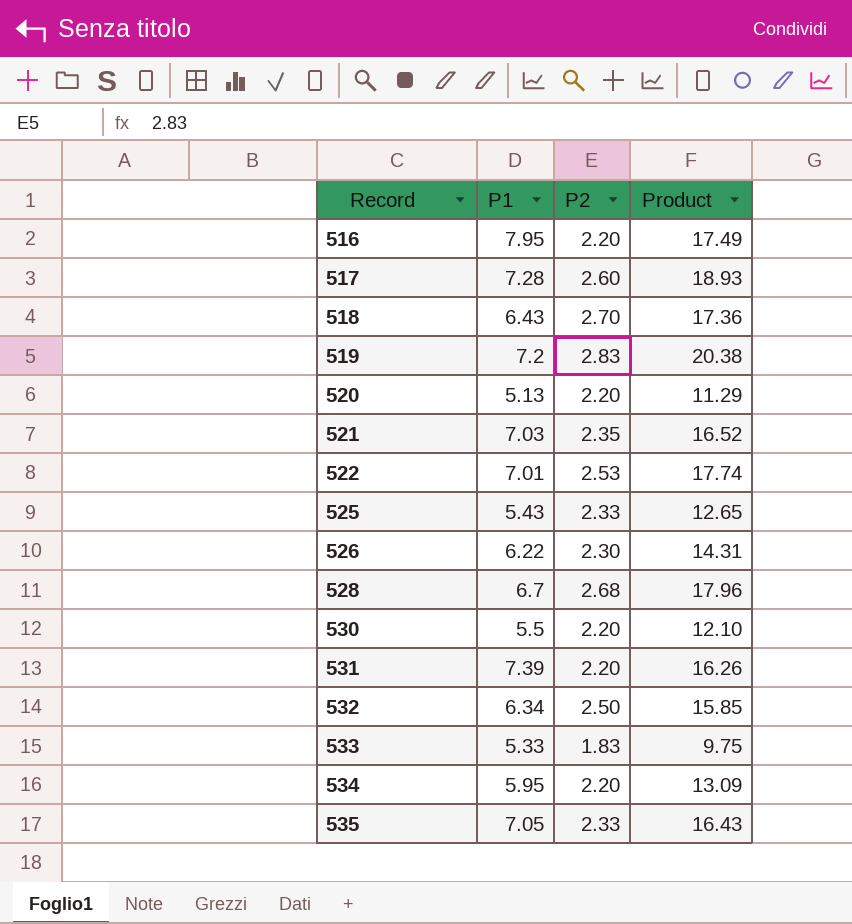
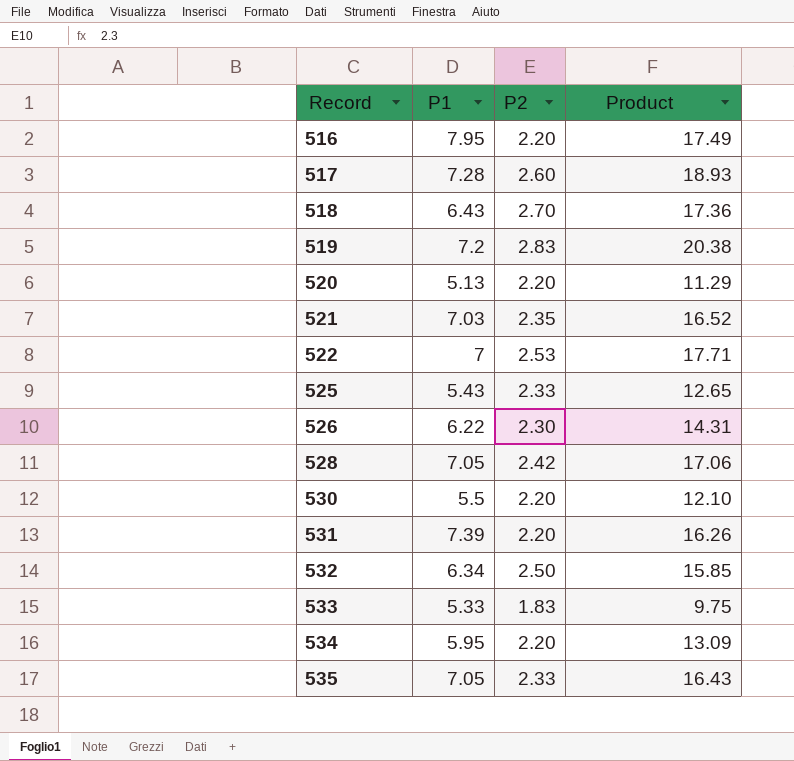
522 | P1: 7.01 -> 7
522 | Product: 17.74 -> 17.71
528 | P1: 6.7 -> 7.05
528 | P2: 2.68 -> 2.42
528 | Product: 17.96 -> 17.06

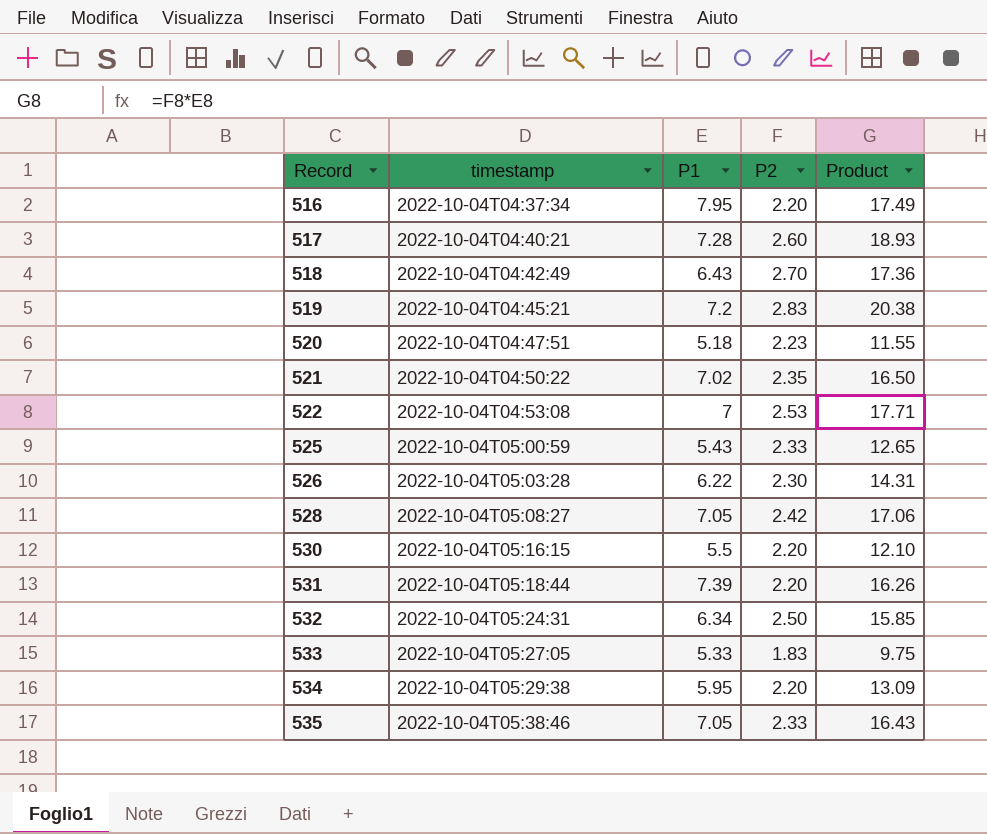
column timestamp | position: none -> 2
520 | P1: 5.13 -> 5.18
520 | P2: 2.20 -> 2.23
520 | Product: 11.29 -> 11.55
521 | P1: 7.03 -> 7.02
521 | Product: 16.52 -> 16.50

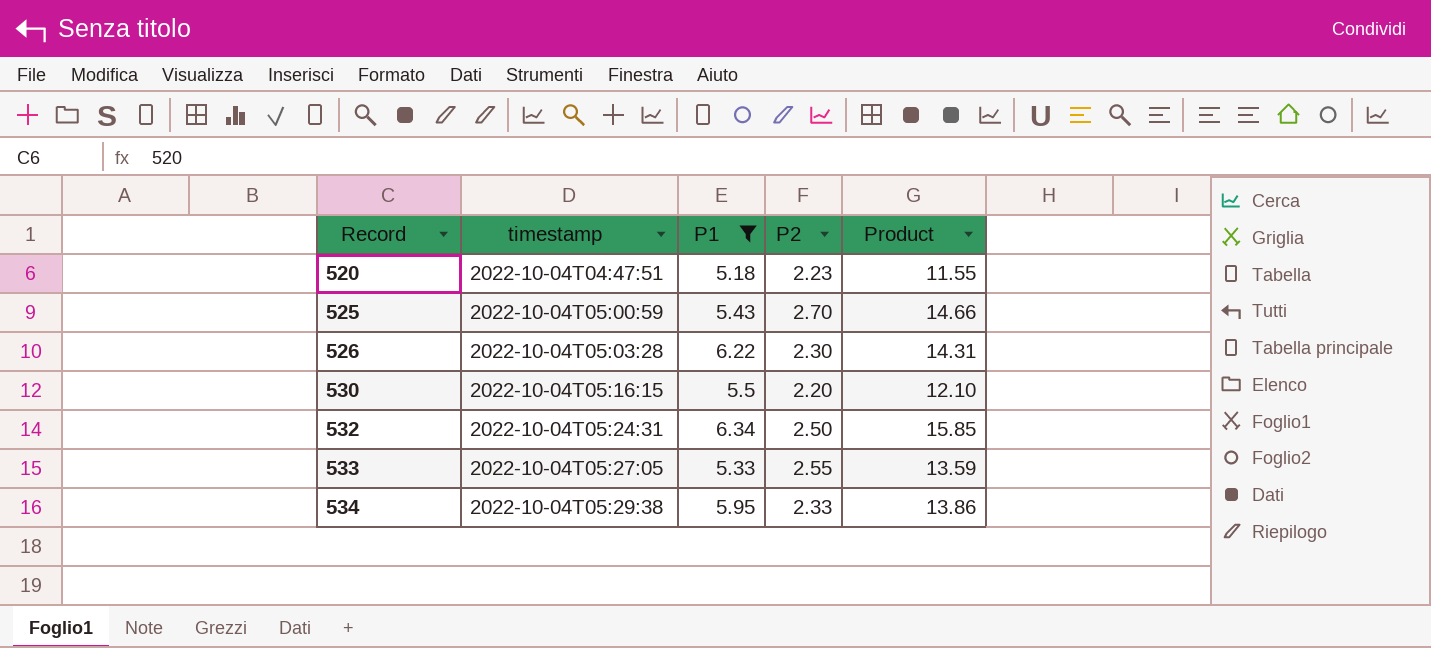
filter: none -> P1 <= 6.34
525 | P2: 2.33 -> 2.70
525 | Product: 12.65 -> 14.66
533 | P2: 1.83 -> 2.55
533 | Product: 9.75 -> 13.59
534 | P2: 2.20 -> 2.33
534 | Product: 13.09 -> 13.86

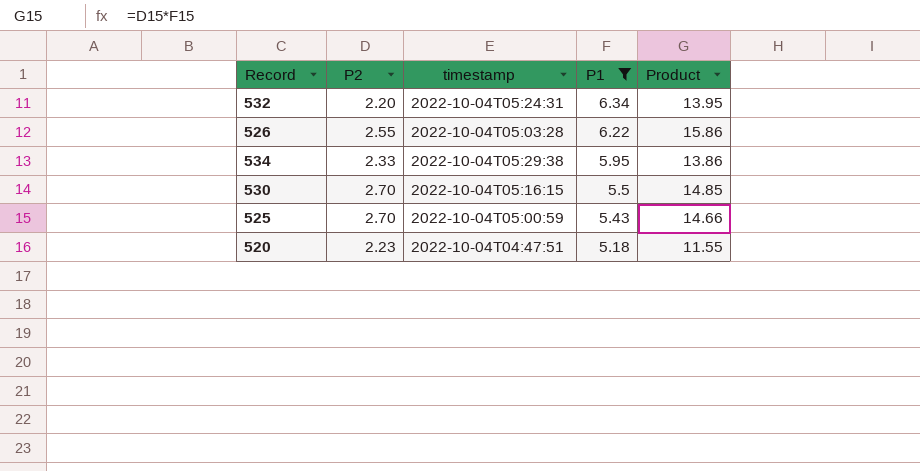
row order: Record ascending -> P1 descending
column P2 | position: 4 -> 2
row 533: 2022-10-04T05:27:05 | 5.33 | 2.55 | 13.59 -> none
532 | P2: 2.50 -> 2.20
532 | Product: 15.85 -> 13.95
526 | P2: 2.30 -> 2.55
526 | Product: 14.31 -> 15.86
530 | P2: 2.20 -> 2.70
530 | Product: 12.10 -> 14.85

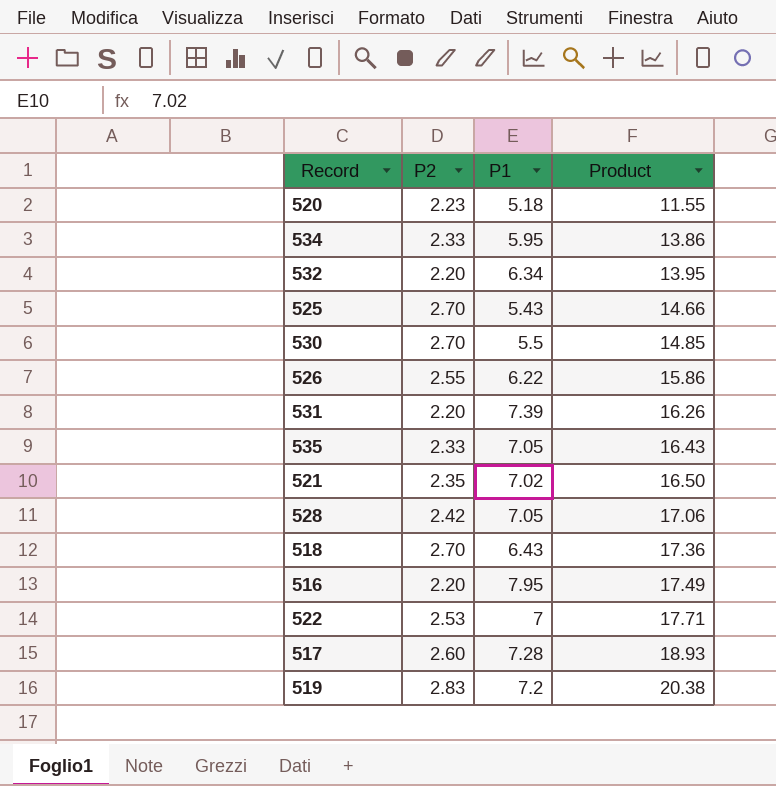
filter: P1 <= 6.34 -> none
row order: P1 descending -> Product ascending
column timestamp | position: 3 -> none

